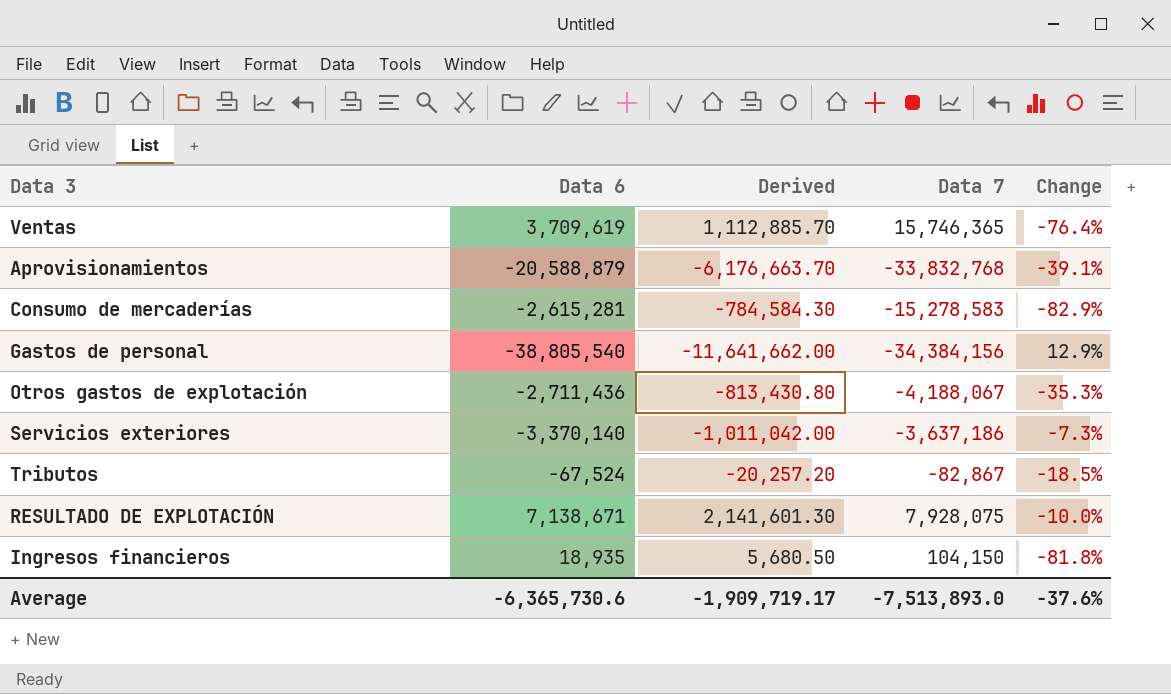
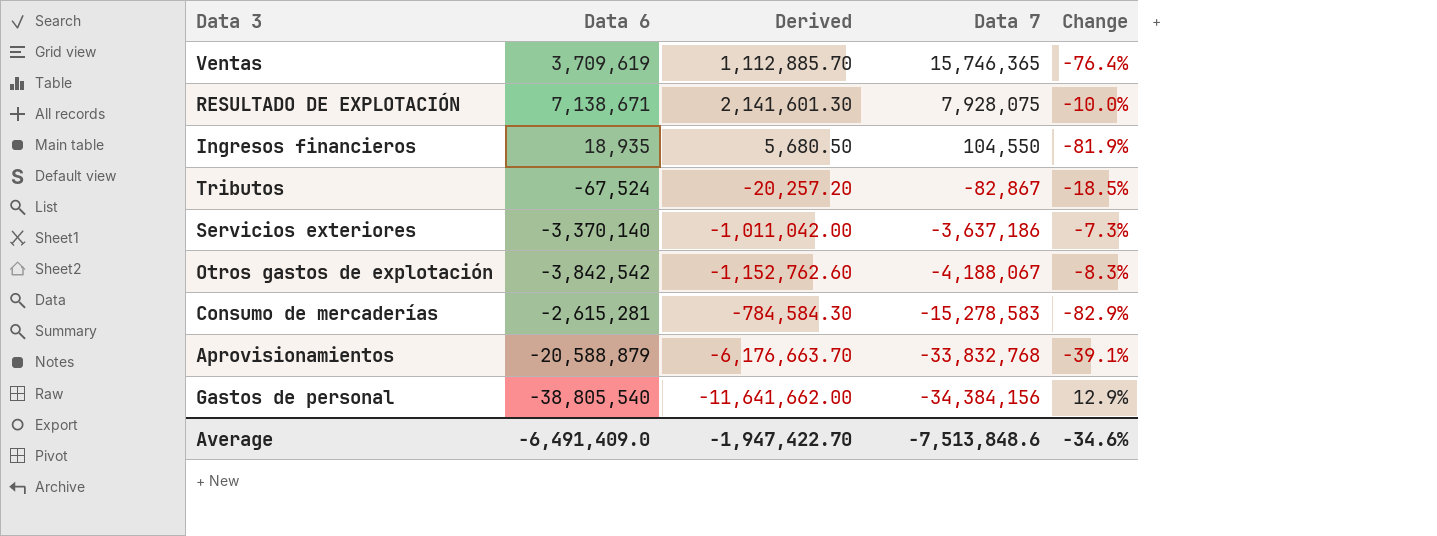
row order: none -> Data 7 descending
Ingresos financieros | Data 7: 104,150 -> 104,550
Ingresos financieros | Change: -81.8% -> -81.9%
Otros gastos de explotación | Data 6: -2,711,436 -> -3,842,542
Otros gastos de explotación | Derived: -813,430.80 -> -1,152,762.60
Otros gastos de explotación | Change: -35.3% -> -8.3%
Average | Data 6: -6,365,730.6 -> -6,491,409.0
Average | Derived: -1,909,719.17 -> -1,947,422.70
Average | Data 7: -7,513,893.0 -> -7,513,848.6
Average | Change: -37.6% -> -34.6%

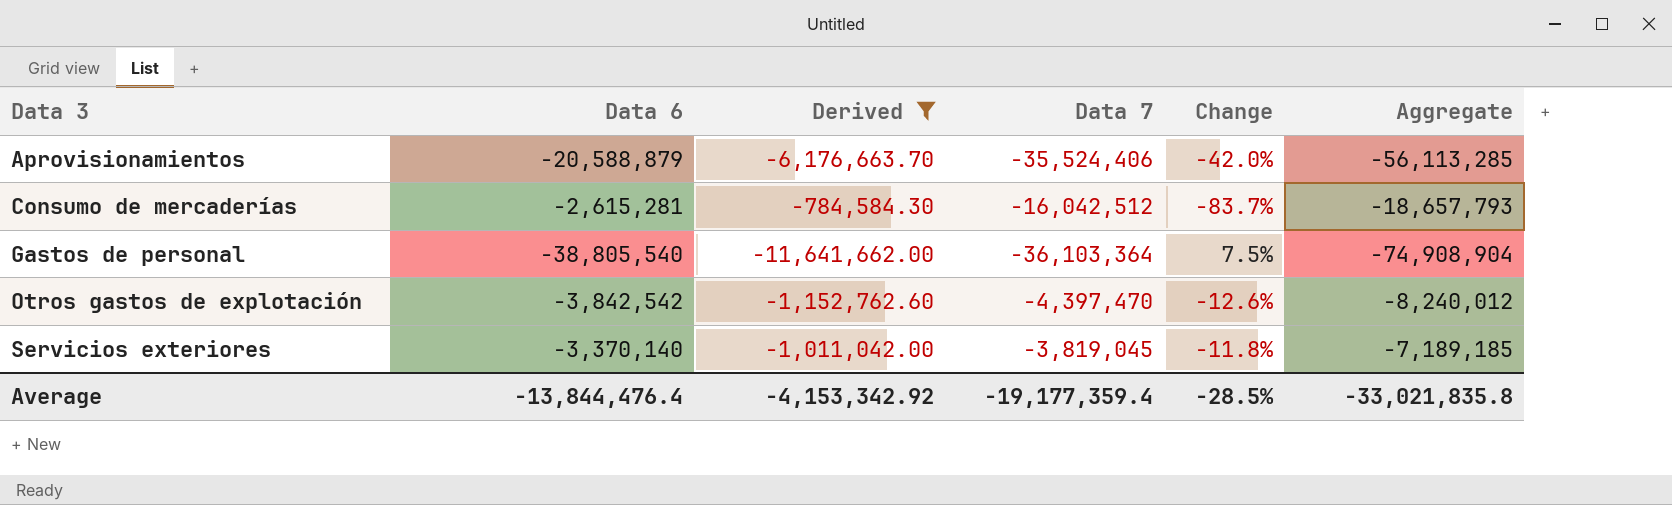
filter: none -> Derived <= -784,584.30
row order: Data 7 descending -> Data 3 ascending
column Aggregate | formula: none -> [Data 6] + [Data 7]
Aprovisionamientos | Data 7: -33,832,768 -> -35,524,406
Aprovisionamientos | Change: -39.1% -> -42.0%
Consumo de mercaderías | Data 7: -15,278,583 -> -16,042,512
Consumo de mercaderías | Change: -82.9% -> -83.7%
Gastos de personal | Data 7: -34,384,156 -> -36,103,364
Gastos de personal | Change: 12.9% -> 7.5%
Otros gastos de explotación | Data 7: -4,188,067 -> -4,397,470
Otros gastos de explotación | Change: -8.3% -> -12.6%
Servicios exteriores | Data 7: -3,637,186 -> -3,819,045
Servicios exteriores | Change: -7.3% -> -11.8%
Average | Data 6: -6,491,409.0 -> -13,844,476.4
Average | Derived: -1,947,422.70 -> -4,153,342.92
Average | Data 7: -7,513,848.6 -> -19,177,359.4
Average | Change: -34.6% -> -28.5%

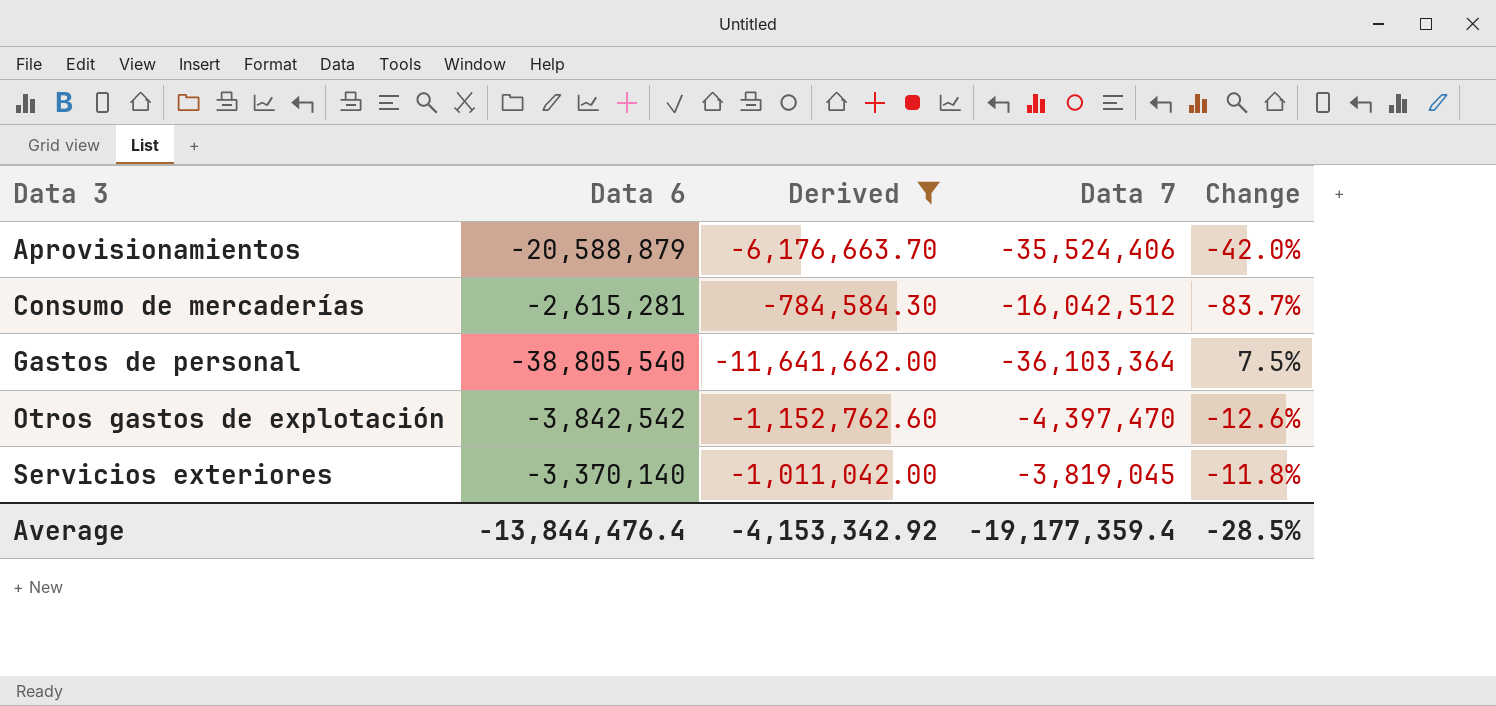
column Aggregate | formula: [Data 6] + [Data 7] -> none

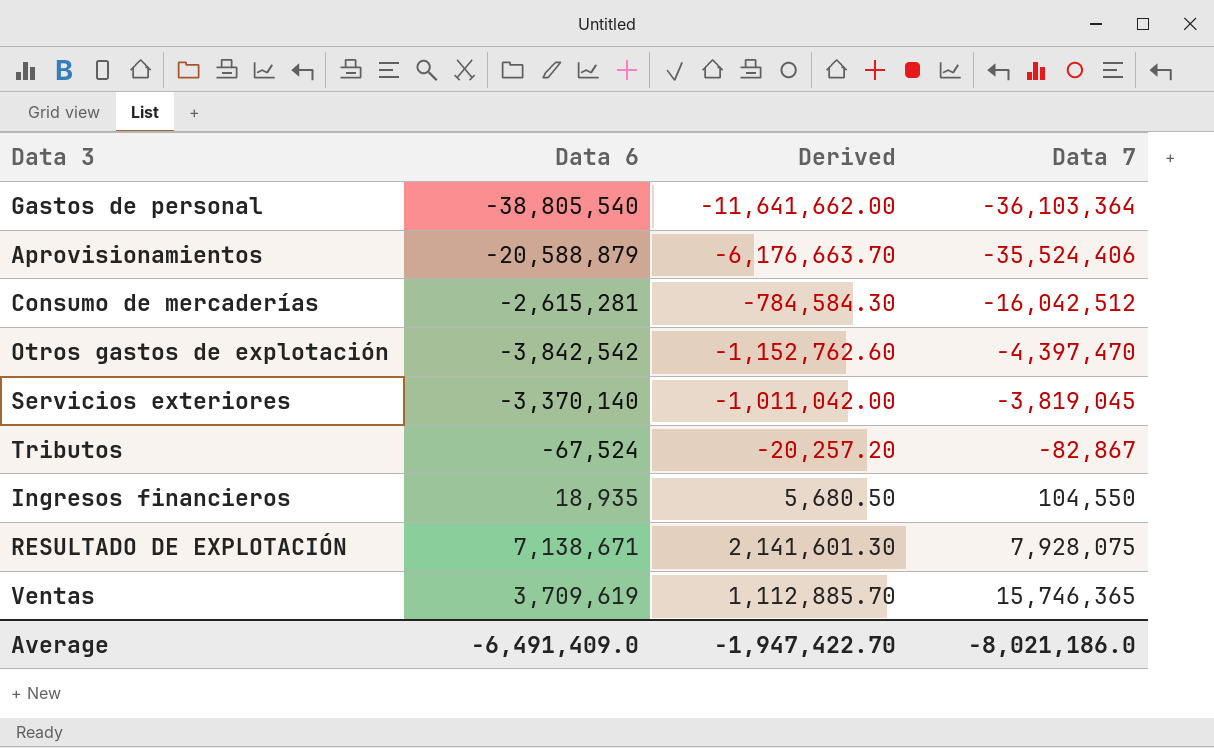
filter: Derived <= -784,584.30 -> none
row order: Data 3 ascending -> Data 7 ascending
column Change | formula: ([Data 6] - [Data 7]) / [Data 7] -> none
Average | Data 6: -13,844,476.4 -> -6,491,409.0
Average | Derived: -4,153,342.92 -> -1,947,422.70
Average | Data 7: -19,177,359.4 -> -8,021,186.0

